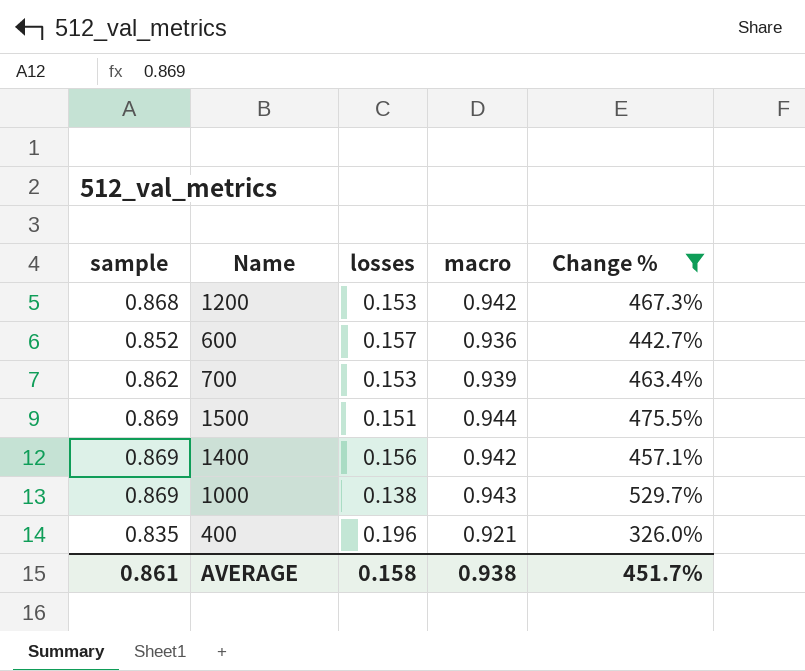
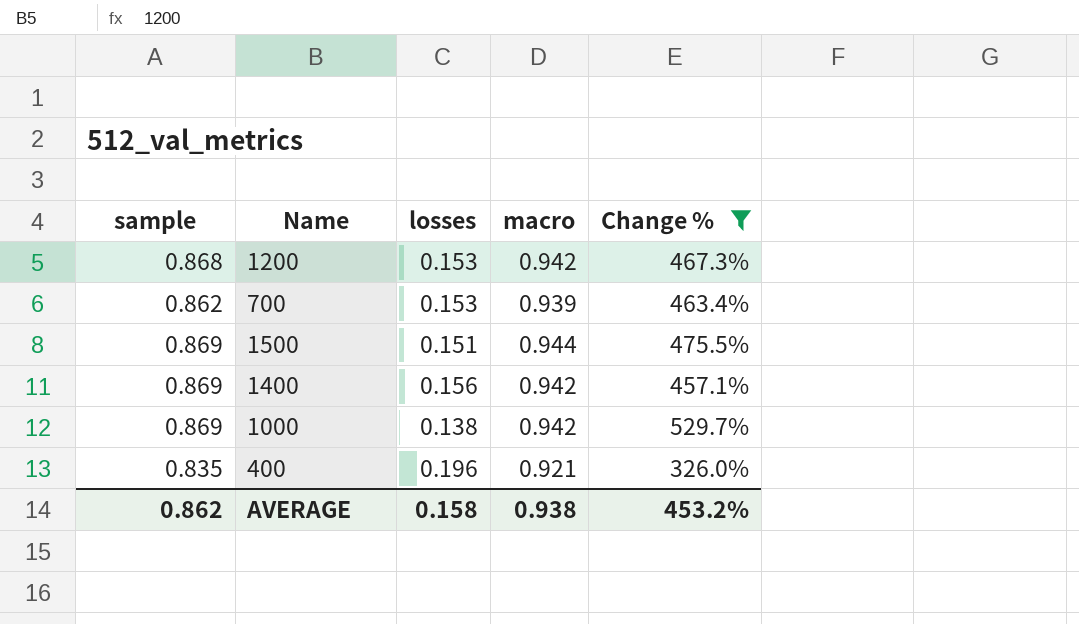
row 600: 0.852 | 0.157 | 0.936 | 442.7% -> none
1000 | macro: 0.943 -> 0.942
AVERAGE | sample: 0.861 -> 0.862
AVERAGE | Change %: 451.7% -> 453.2%

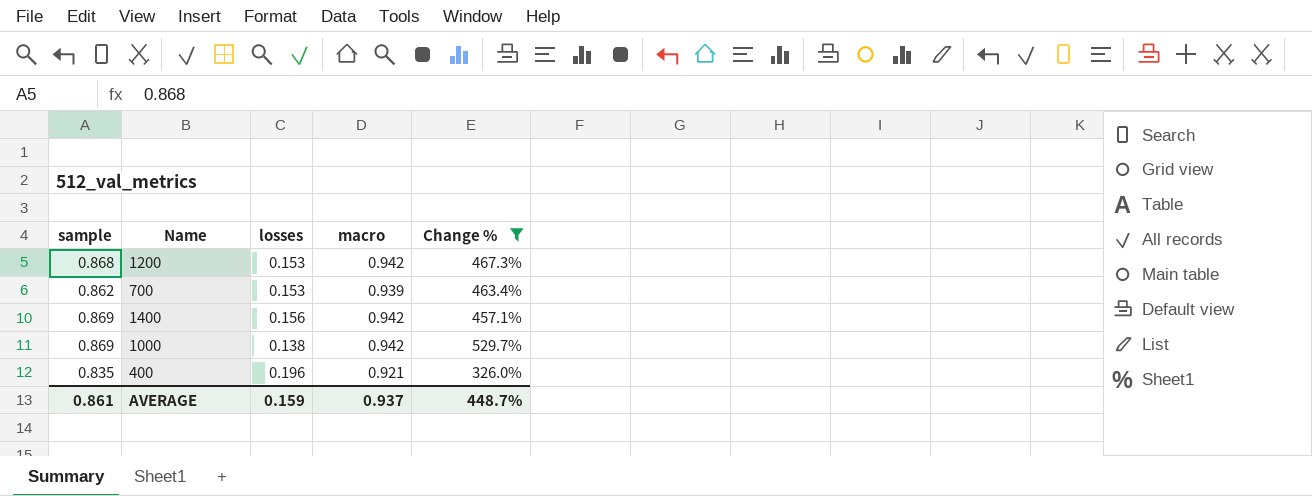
row 1500: 0.869 | 0.151 | 0.944 | 475.5% -> none
AVERAGE | sample: 0.862 -> 0.861
AVERAGE | losses: 0.158 -> 0.159
AVERAGE | macro: 0.938 -> 0.937
AVERAGE | Change %: 453.2% -> 448.7%

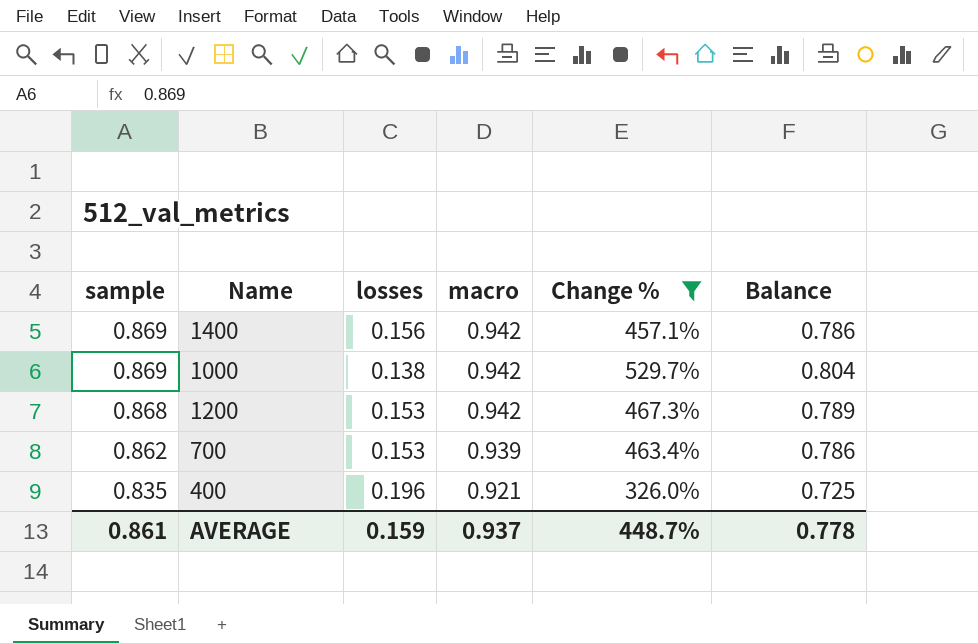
row order: none -> sample descending
column Balance | formula: none -> [macro] - [losses]

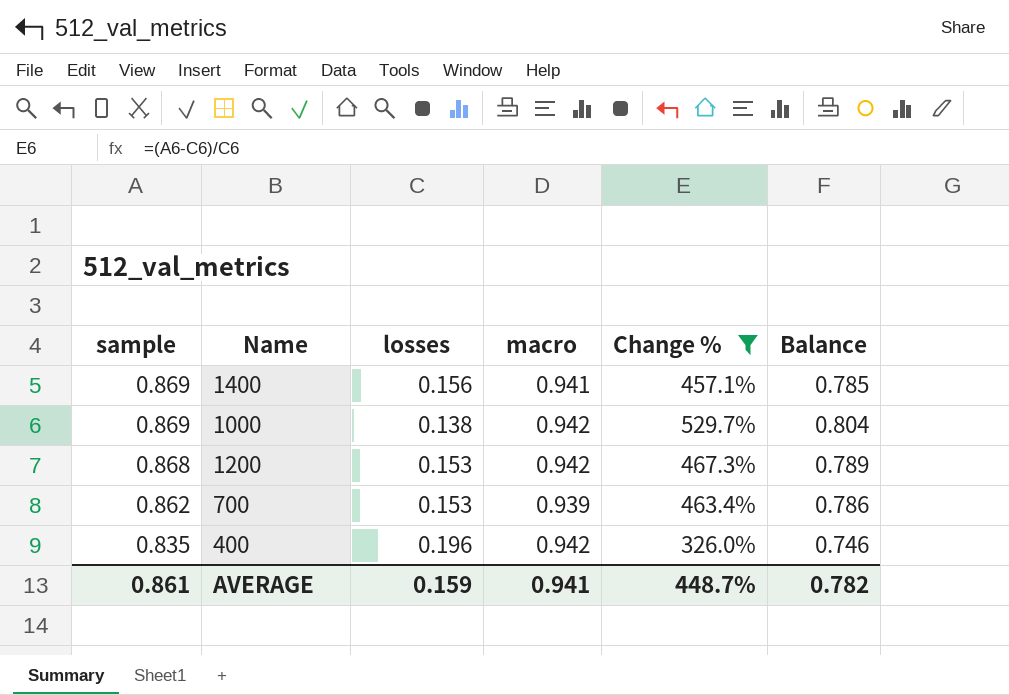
1400 | macro: 0.942 -> 0.941
1400 | Balance: 0.786 -> 0.785
400 | macro: 0.921 -> 0.942
400 | Balance: 0.725 -> 0.746
AVERAGE | macro: 0.937 -> 0.941
AVERAGE | Balance: 0.778 -> 0.782

